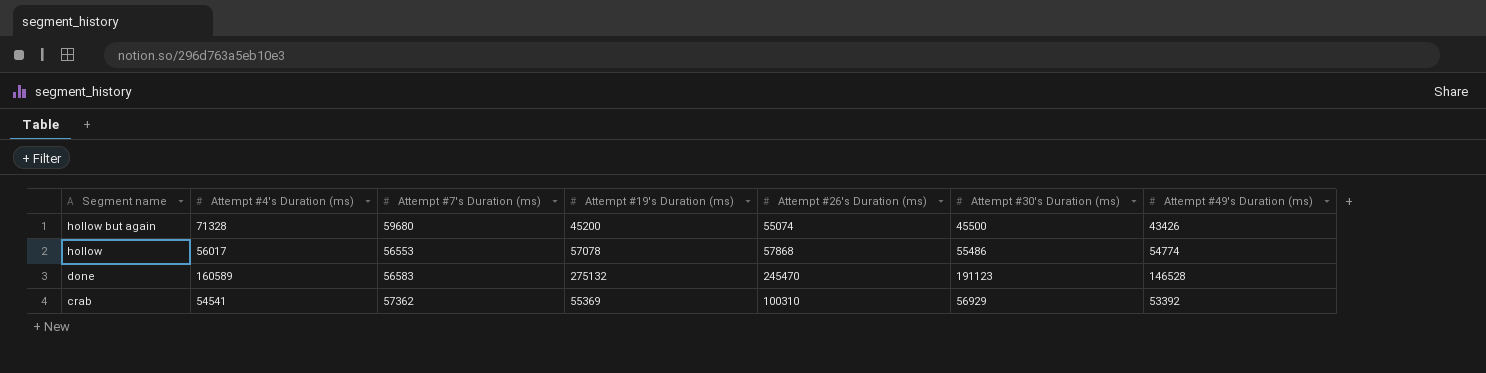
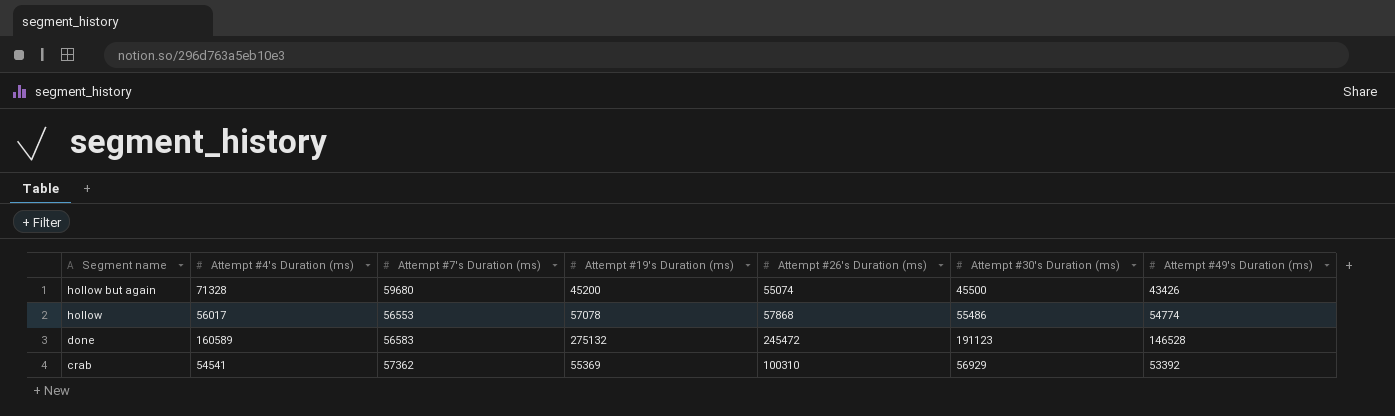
done | Attempt #26's Duration (ms): 245470 -> 245472

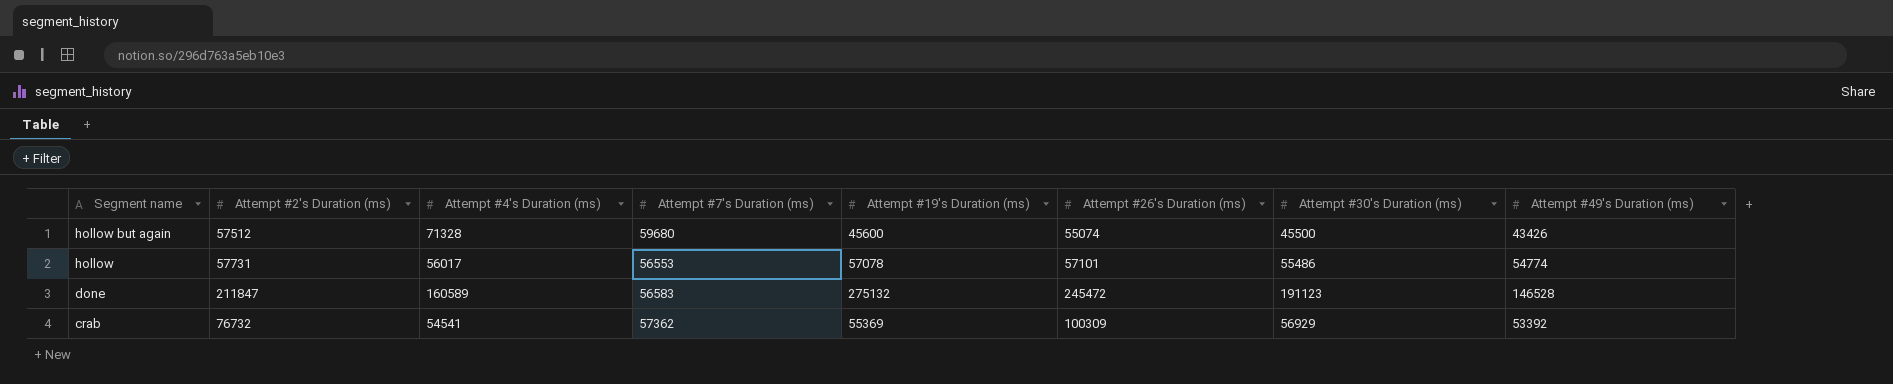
column Attempt #2's Duration (ms) | position: none -> 2
hollow but again | Attempt #19's Duration (ms): 45200 -> 45600
hollow | Attempt #26's Duration (ms): 57868 -> 57101
crab | Attempt #26's Duration (ms): 100310 -> 100309

